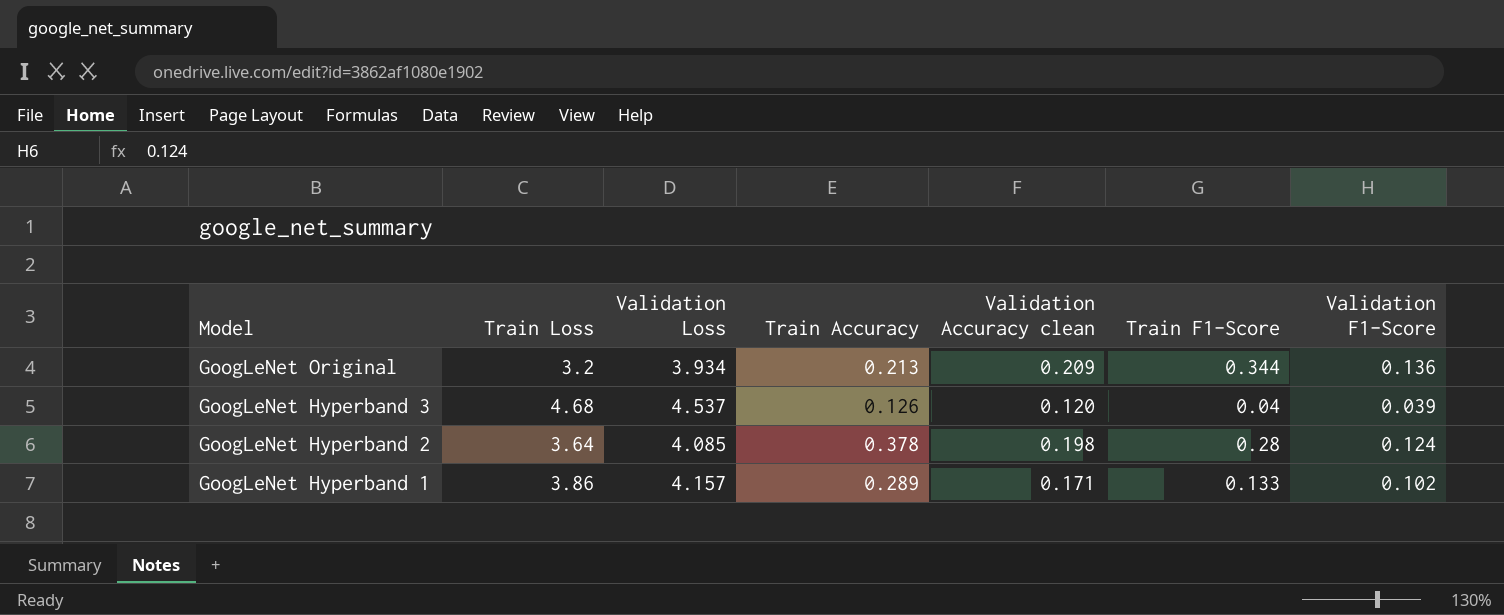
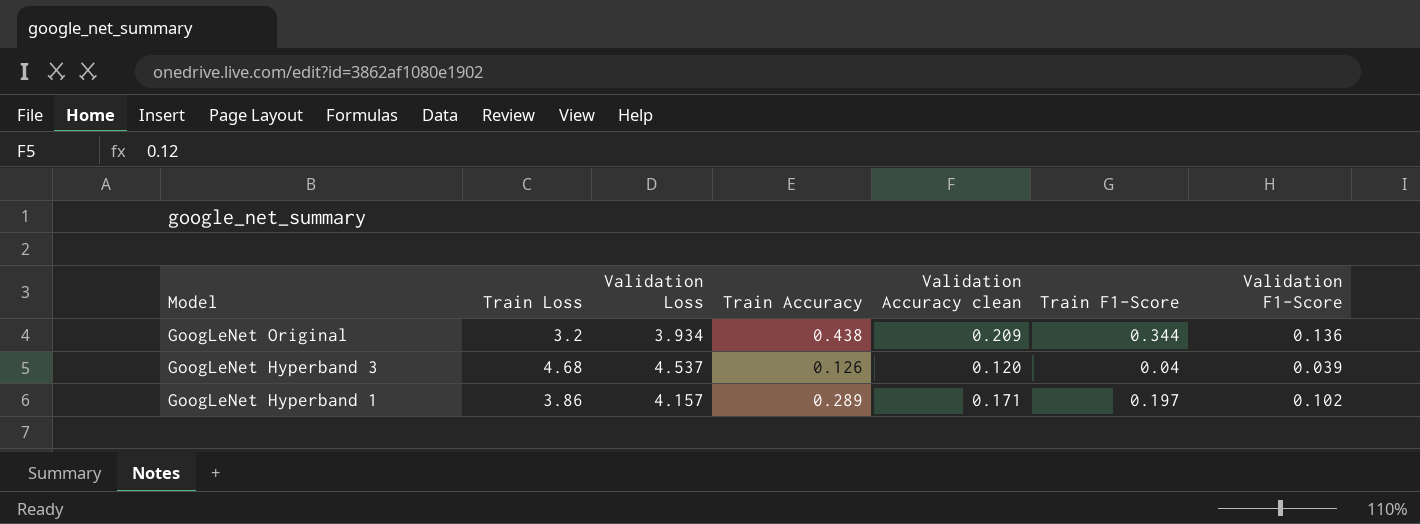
row GoogLeNet Hyperband 2: 3.64 | 4.085 | 0.378 | 0.198 | 0.28 | 0.124 -> none
GoogLeNet Original | Train Accuracy: 0.213 -> 0.438
GoogLeNet Hyperband 1 | Train F1-Score: 0.133 -> 0.197

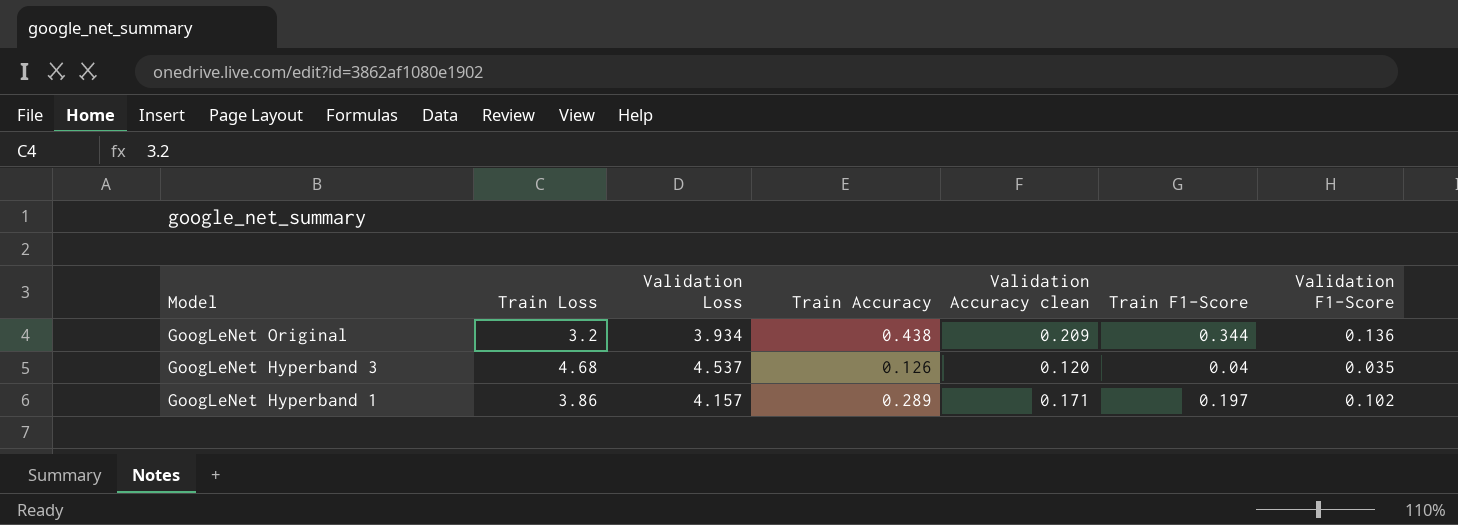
GoogLeNet Hyperband 3 | Validation F1-Score: 0.039 -> 0.035

